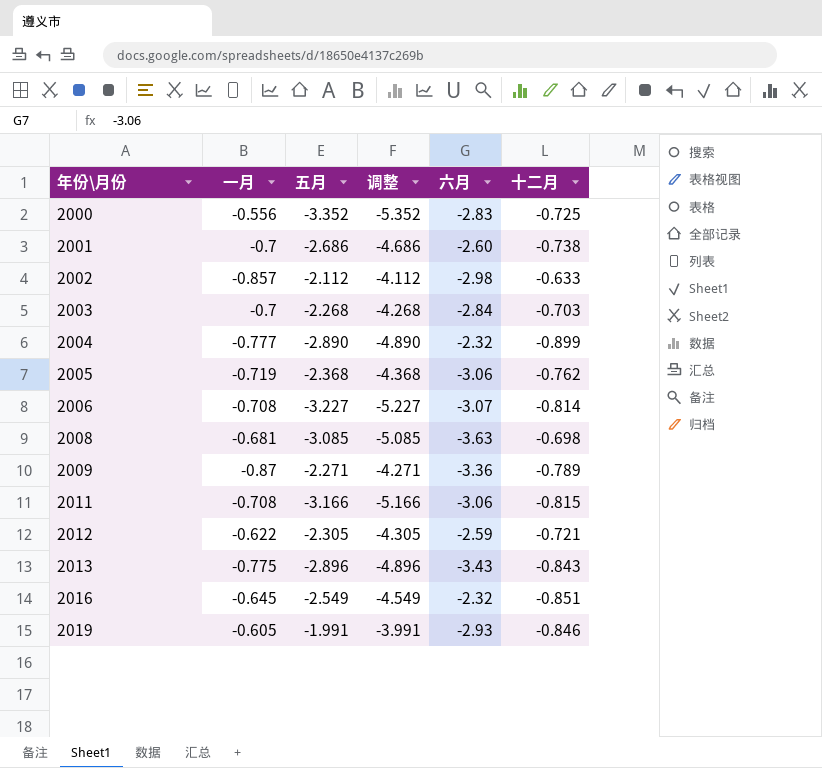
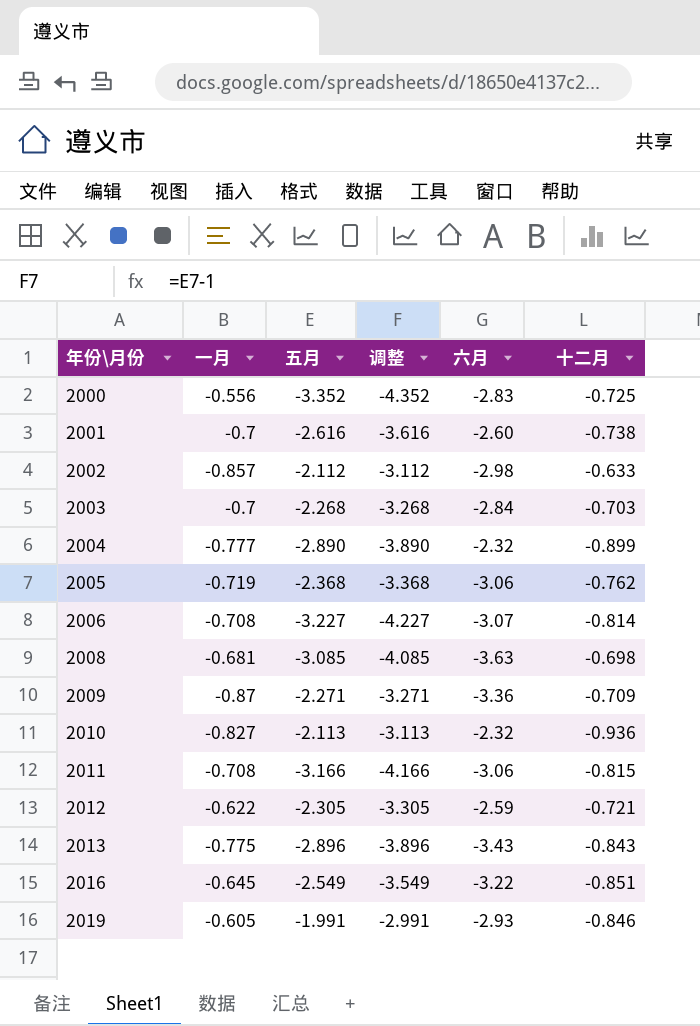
column 调整 | formula: [五月] - 2 -> [五月] - 1
2001 | 五月: -2.686 -> -2.616
2009 | 十二月: -0.789 -> -0.709
row 2010: none -> -0.827 | -2.113 | -3.113 | -2.32 | -0.936
2016 | 六月: -2.32 -> -3.22

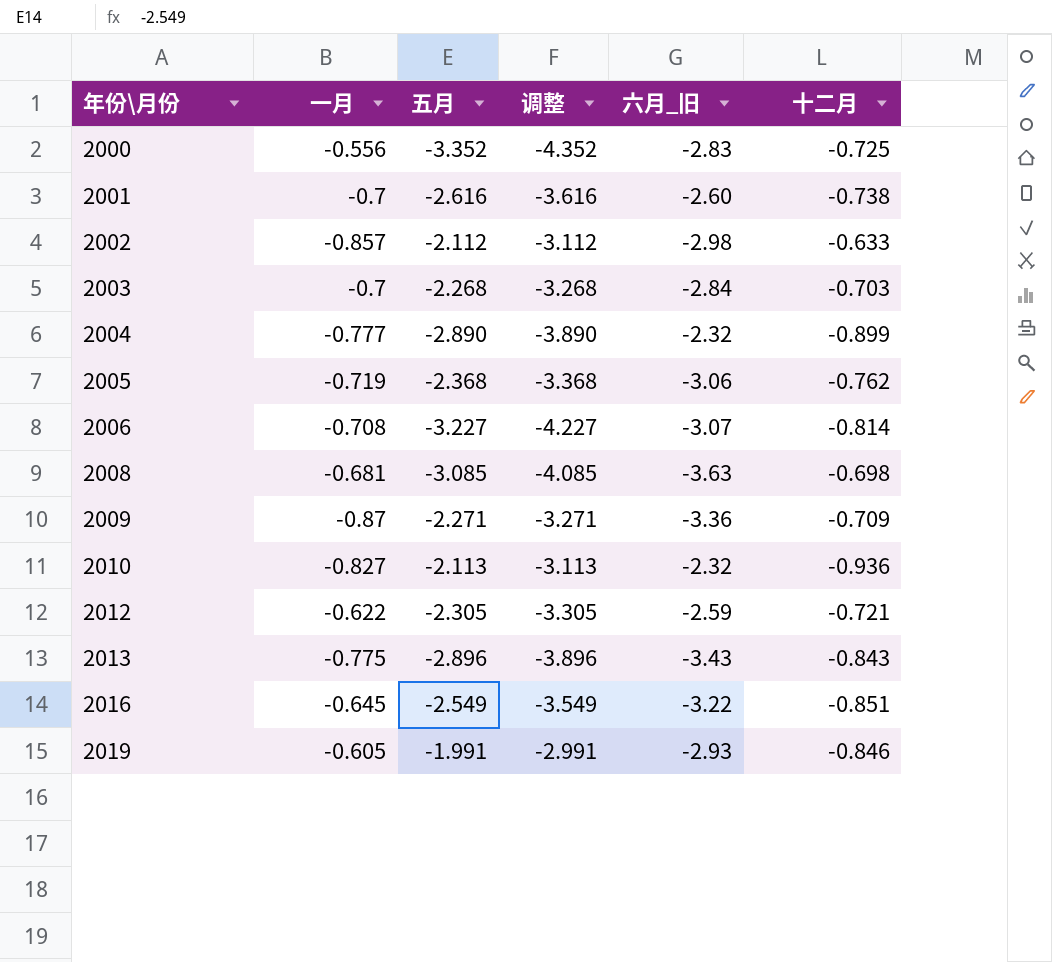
column name: 六月 -> 六月_旧
row 2011: -0.708 | -3.166 | -4.166 | -3.06 | -0.815 -> none

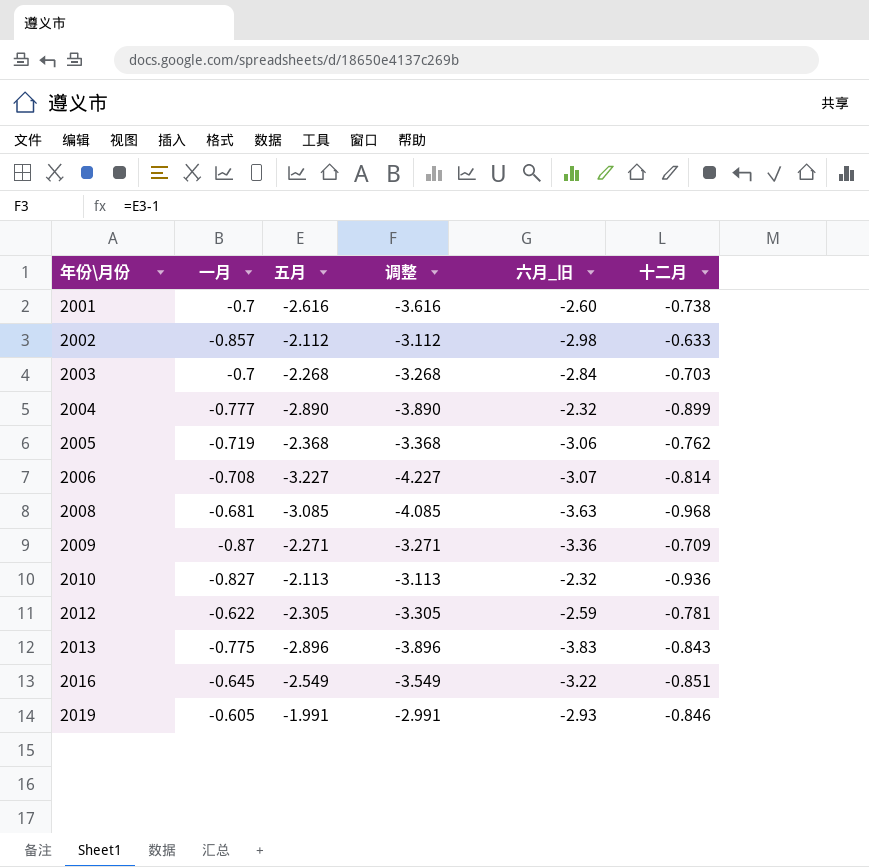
row 2000: -0.556 | -3.352 | -4.352 | -2.83 | -0.725 -> none
2008 | 十二月: -0.698 -> -0.968
2012 | 十二月: -0.721 -> -0.781
2013 | 六月_旧: -3.43 -> -3.83

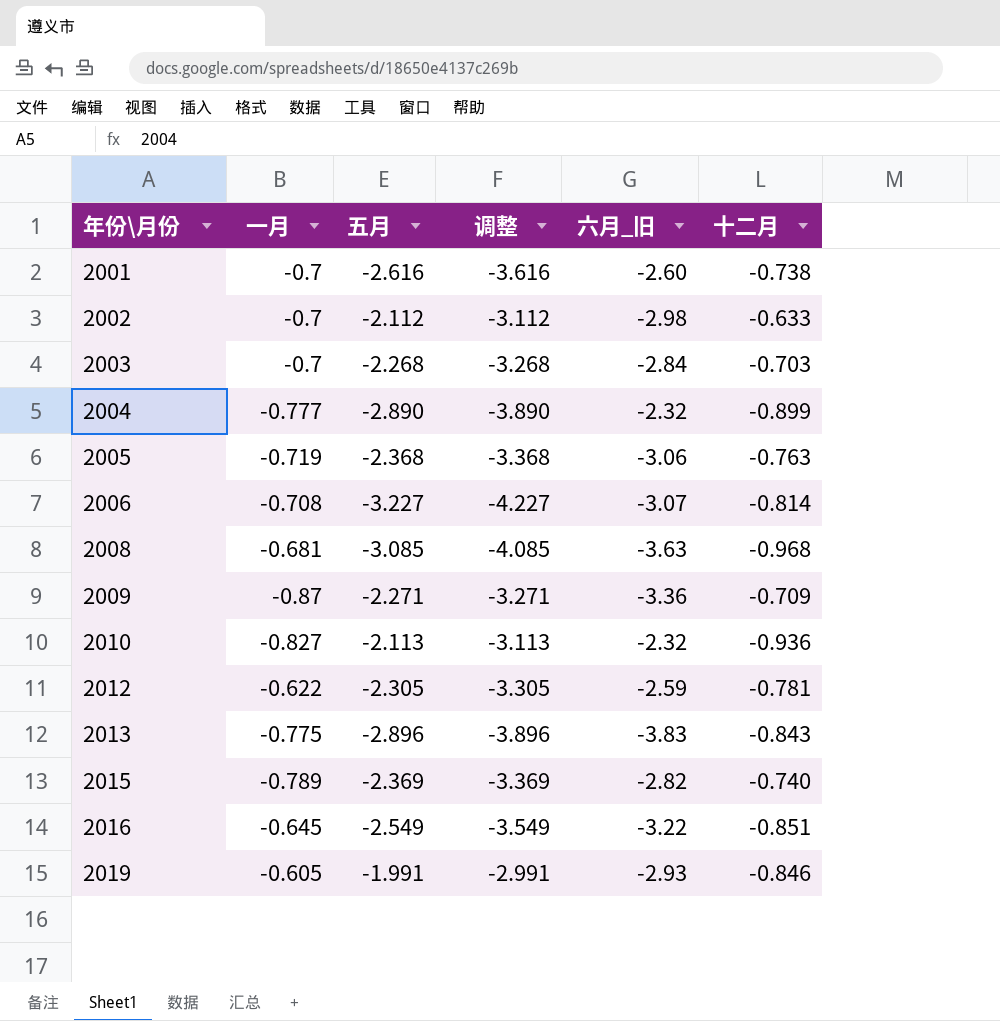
2002 | 一月: -0.857 -> -0.7
2005 | 十二月: -0.762 -> -0.763
row 2015: none -> -0.789 | -2.369 | -3.369 | -2.82 | -0.740

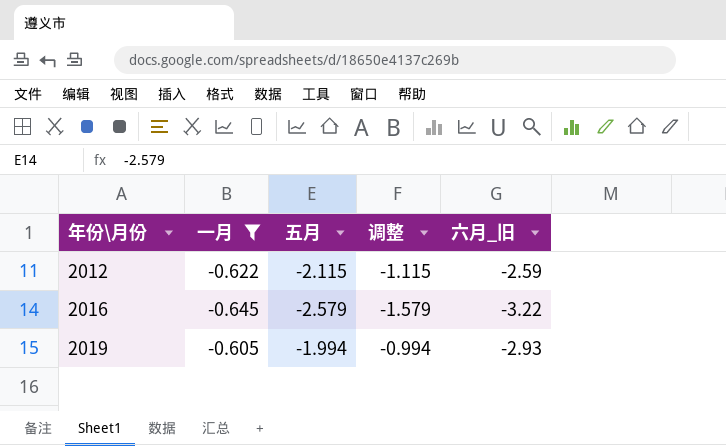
filter: none -> 一月 >= -0.645
column 十二月 | position: 6 -> none
column 调整 | formula: [五月] - 1 -> [五月] + 1
2012 | 五月: -2.305 -> -2.115
2016 | 五月: -2.549 -> -2.579
2019 | 五月: -1.991 -> -1.994

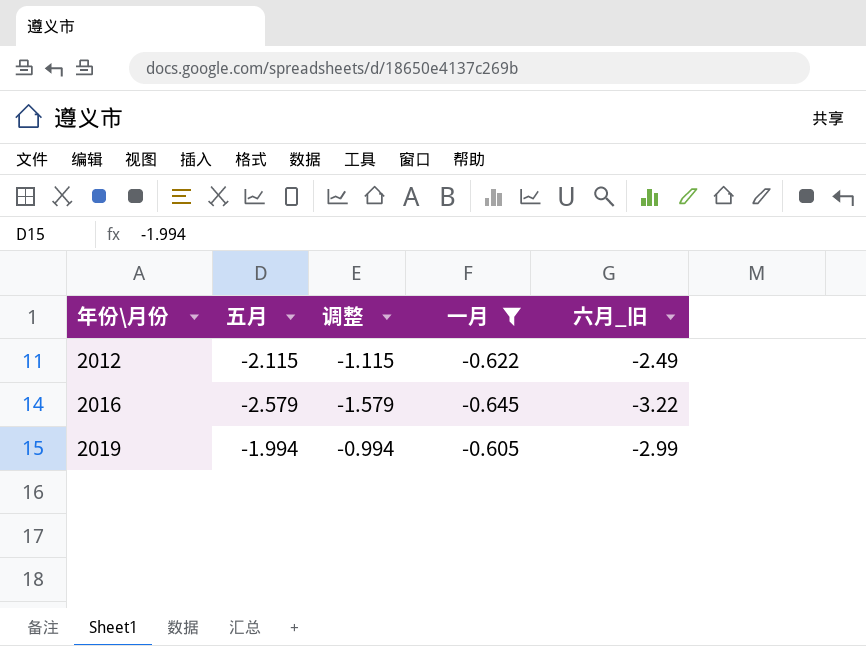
column 一月 | position: 2 -> 4
2012 | 六月_旧: -2.59 -> -2.49
2019 | 六月_旧: -2.93 -> -2.99

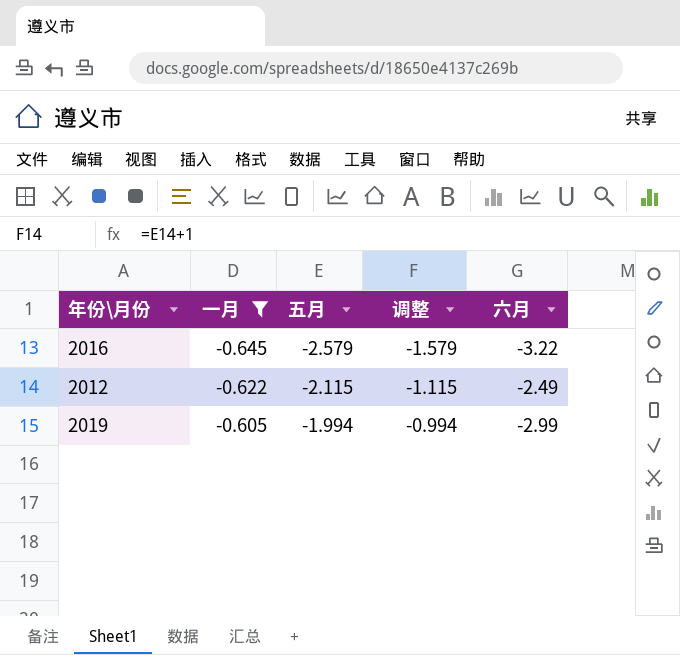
row order: 年份\月份 ascending -> 一月 ascending
column 一月 | position: 4 -> 2
column name: 六月_旧 -> 六月

